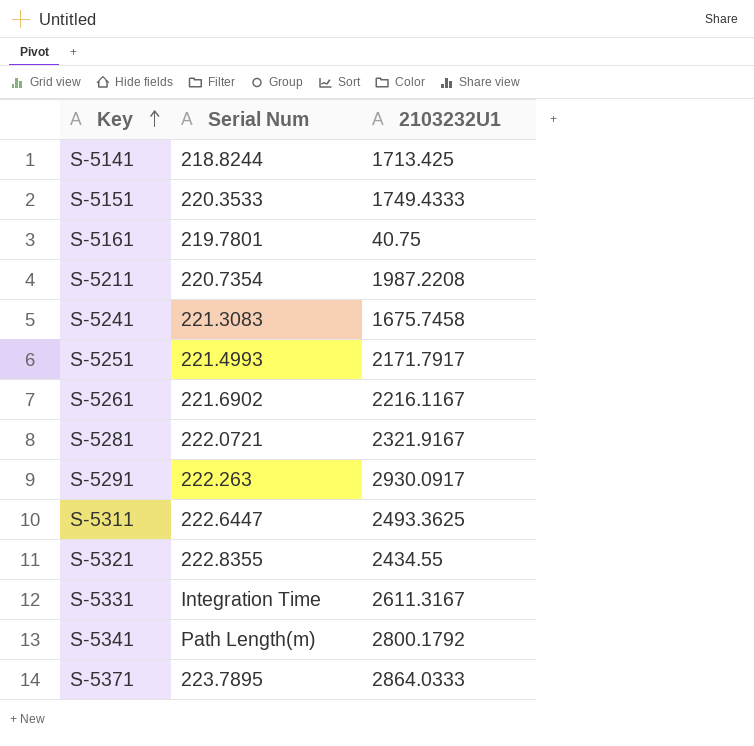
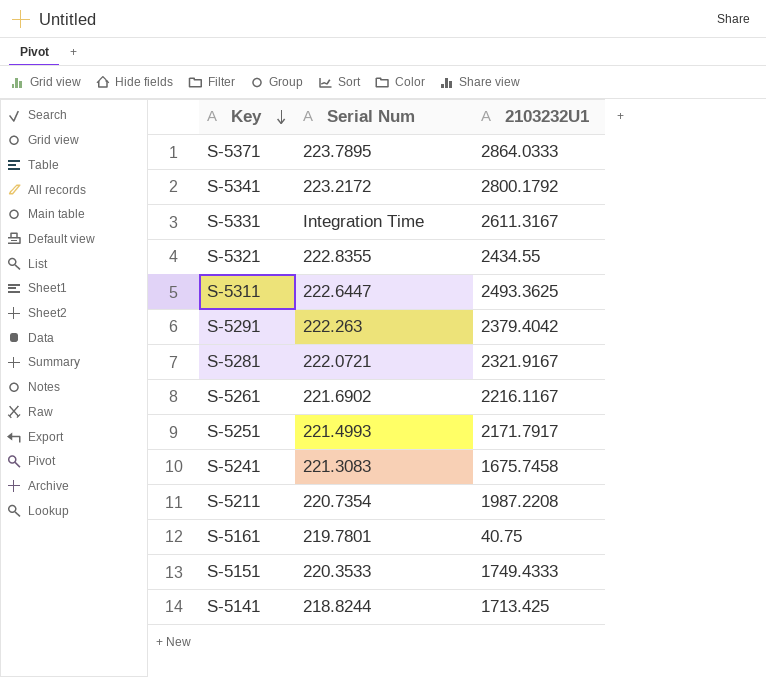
row order: Key ascending -> Key descending
S-5341 | Serial Num: Path Length(m) -> 223.2172
S-5291 | 2103232U1: 2930.0917 -> 2379.4042

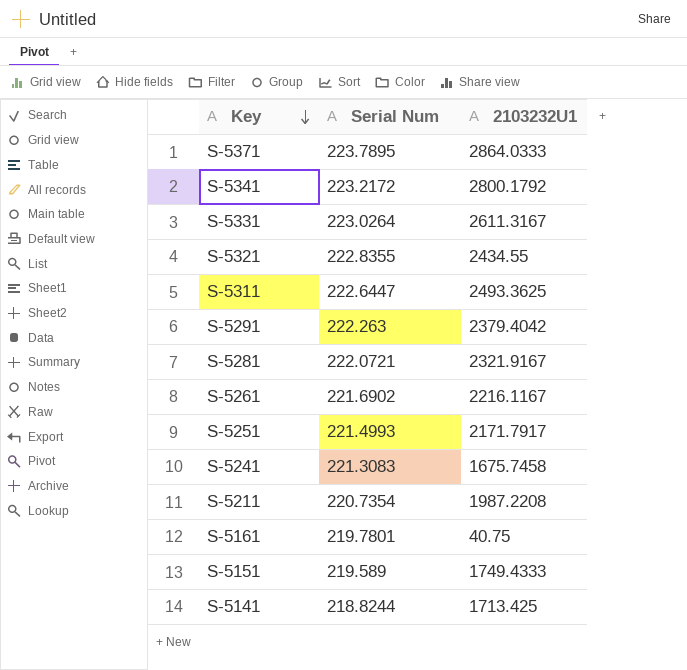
S-5331 | Serial Num: Integration Time -> 223.0264
S-5151 | Serial Num: 220.3533 -> 219.589

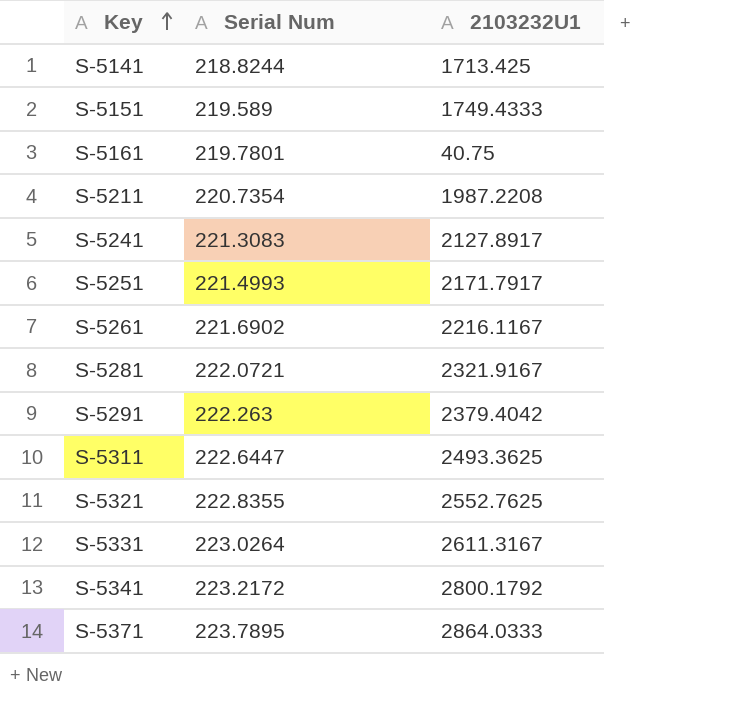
row order: Key descending -> Key ascending
S-5241 | 2103232U1: 1675.7458 -> 2127.8917
S-5321 | 2103232U1: 2434.55 -> 2552.7625

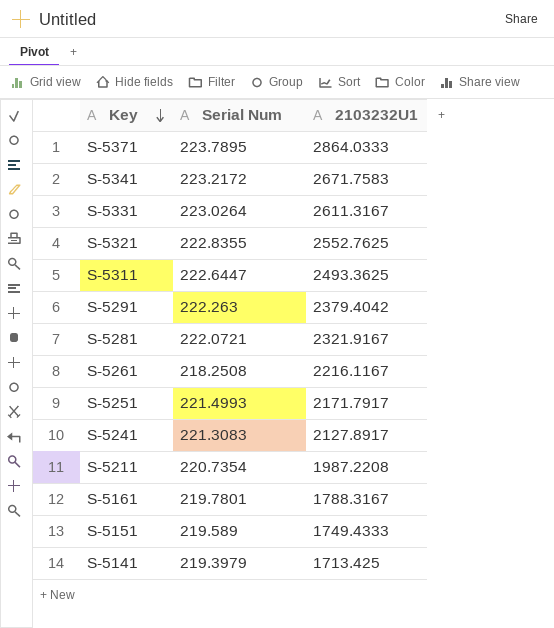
row order: Key ascending -> Key descending
S-5341 | 2103232U1: 2800.1792 -> 2671.7583
S-5261 | Serial Num: 221.6902 -> 218.2508
S-5161 | 2103232U1: 40.75 -> 1788.3167
S-5141 | Serial Num: 218.8244 -> 219.3979

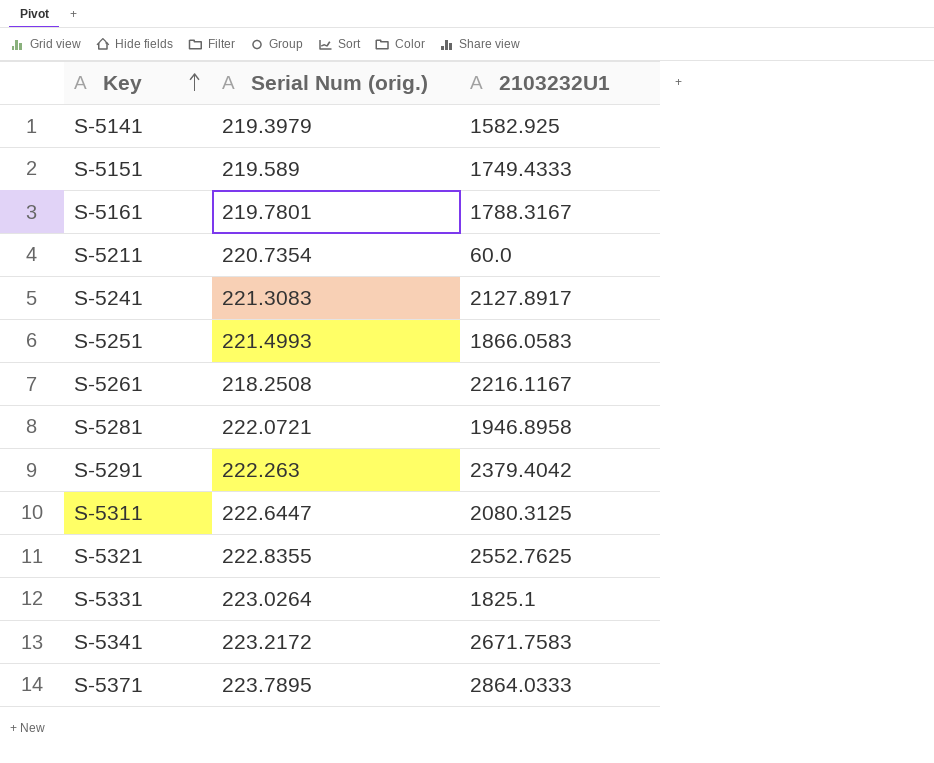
row order: Key descending -> Key ascending
column name: Serial Num -> Serial Num (orig.)
S-5141 | 2103232U1: 1713.425 -> 1582.925
S-5211 | 2103232U1: 1987.2208 -> 60.0
S-5251 | 2103232U1: 2171.7917 -> 1866.0583
S-5281 | 2103232U1: 2321.9167 -> 1946.8958
S-5311 | 2103232U1: 2493.3625 -> 2080.3125
S-5331 | 2103232U1: 2611.3167 -> 1825.1

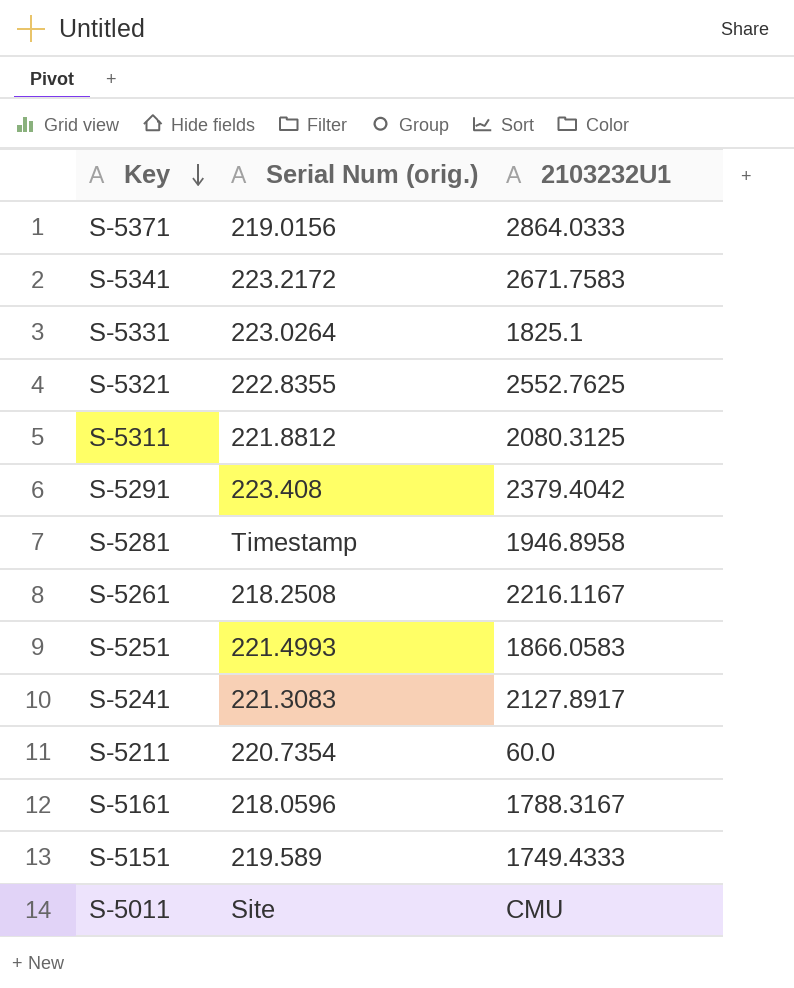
row order: Key ascending -> Key descending
row S-5141: 219.3979 | 1582.925 -> none
S-5371 | Serial Num (orig.): 223.7895 -> 219.0156
S-5311 | Serial Num (orig.): 222.6447 -> 221.8812
S-5291 | Serial Num (orig.): 222.263 -> 223.408
S-5281 | Serial Num (orig.): 222.0721 -> Timestamp
S-5161 | Serial Num (orig.): 219.7801 -> 218.0596
row S-5011: none -> Site | CMU

